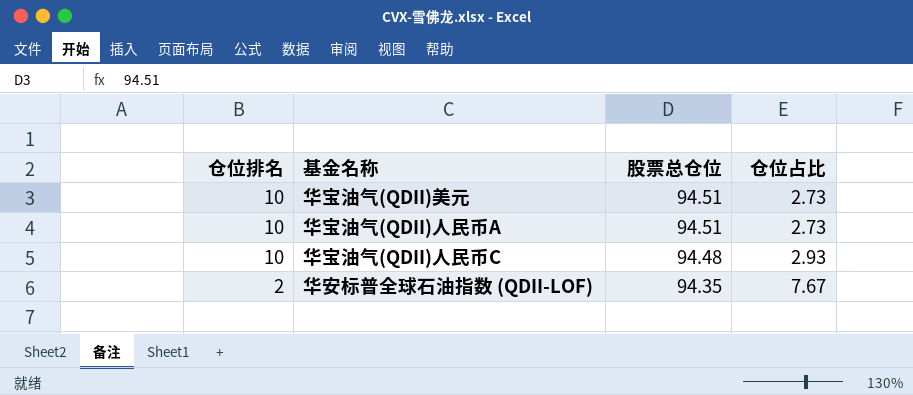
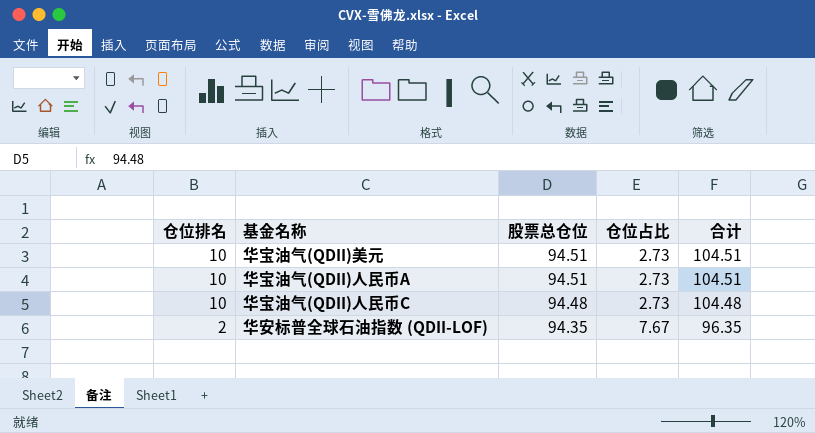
column 合计 | formula: none -> [仓位排名] + [股票总仓位]
华宝油气(QDII)人民币C | 仓位占比: 2.93 -> 2.73

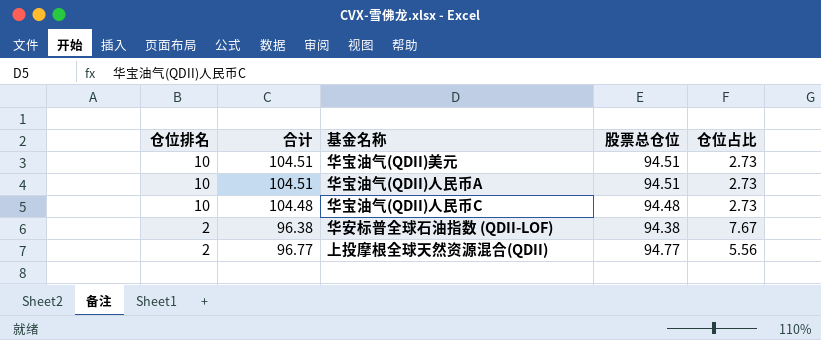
column 合计 | position: 5 -> 2
华安标普全球石油指数 (QDII-LOF) | 合计: 96.35 -> 96.38
华安标普全球石油指数 (QDII-LOF) | 股票总仓位: 94.35 -> 94.38
row 上投摩根全球天然资源混合(QDII): none -> 2 | 96.77 | 94.77 | 5.56

